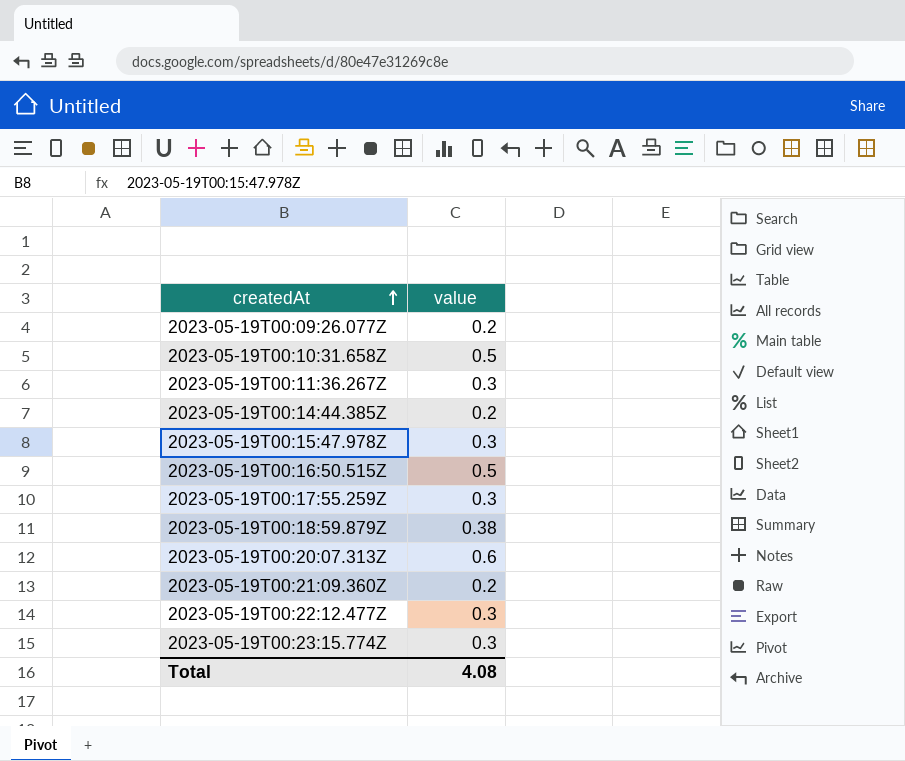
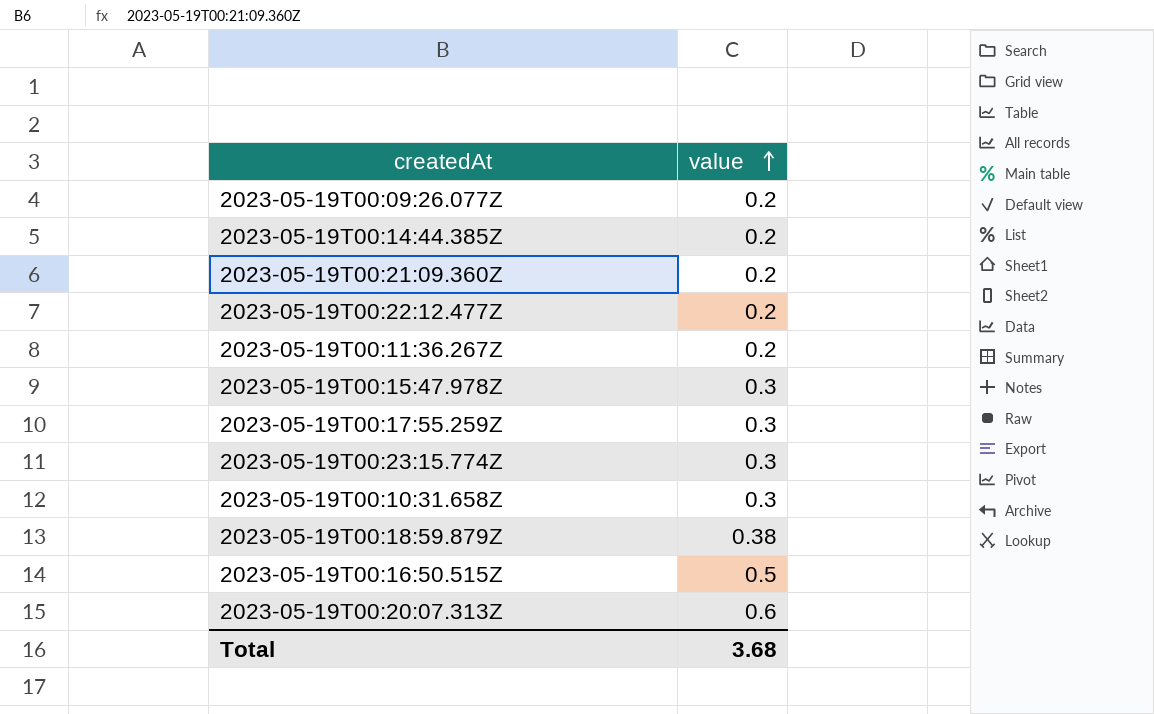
row order: createdAt ascending -> value ascending
2023-05-19T00:22:12.477Z | value: 0.3 -> 0.2
2023-05-19T00:11:36.267Z | value: 0.3 -> 0.2
2023-05-19T00:10:31.658Z | value: 0.5 -> 0.3
Total | value: 4.08 -> 3.68

